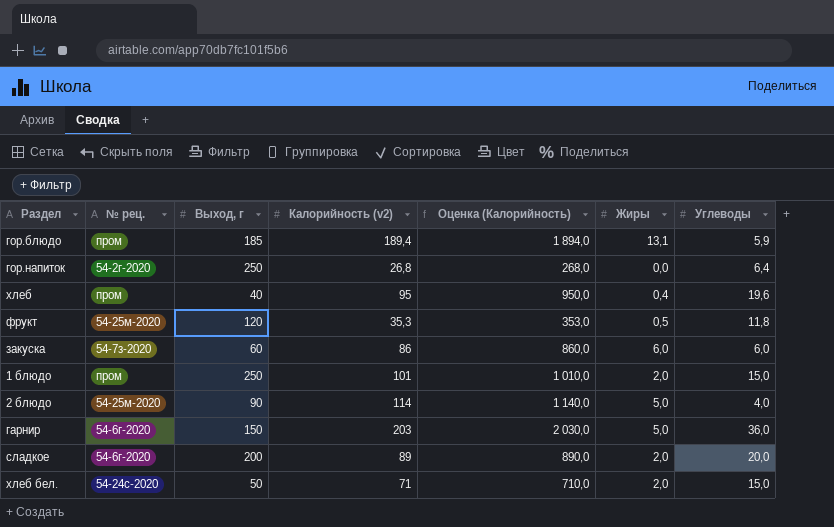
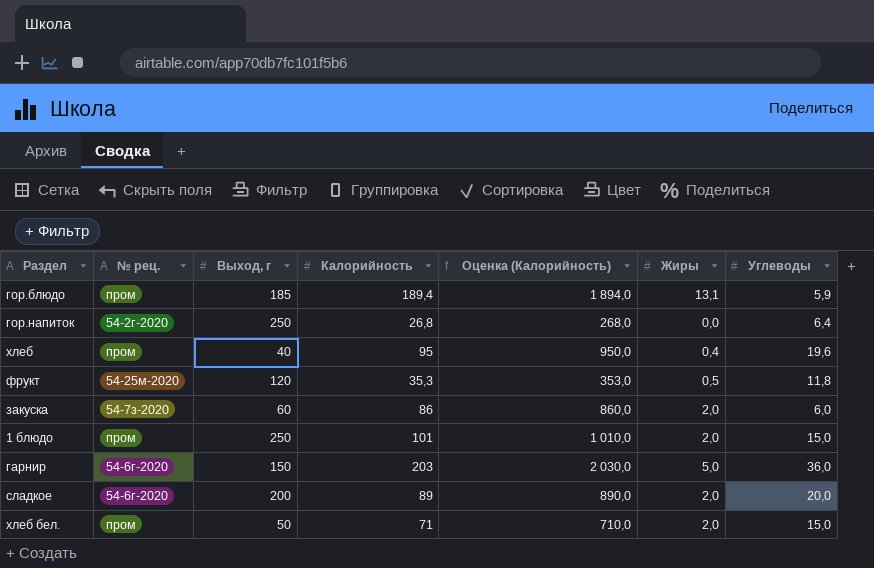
column name: Калорийность (v2) -> Калорийность
row 2 блюдо: 54-25м-2020 | 90 | 114 | 1 140,0 | 5,0 | 4,0 -> none
закуска | Жиры: 6,0 -> 2,0
хлеб бел. | № рец.: 54-24с-2020 -> пром

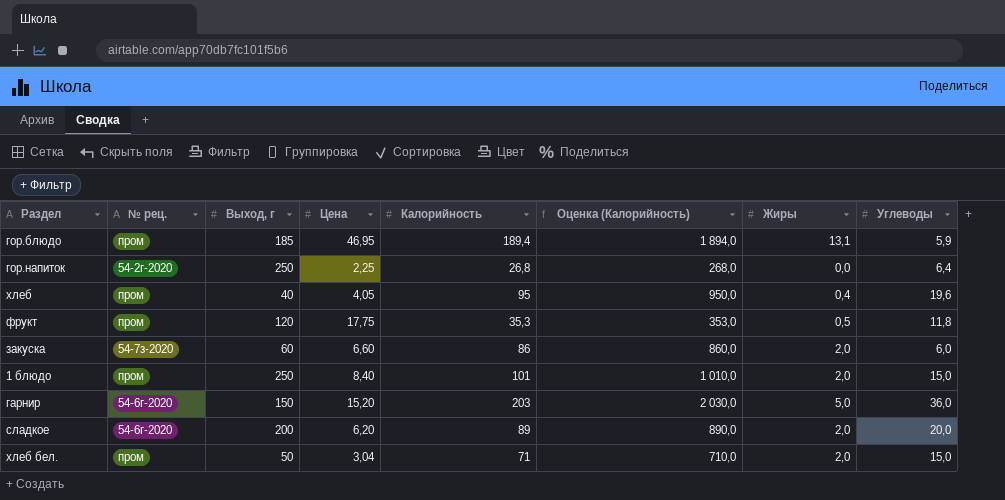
column Цена | position: none -> 4
фрукт | № рец.: 54-25м-2020 -> пром

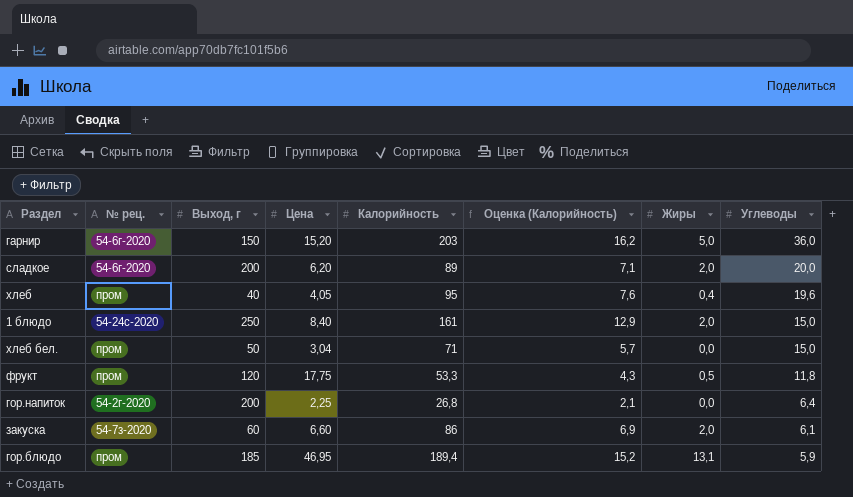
row order: none -> Углеводы descending
column Оценка (Калорийность) | formula: [Калорийность] * 10 -> [Калорийность] * 0,08
1 блюдо | № рец.: пром -> 54-24с-2020
1 блюдо | Калорийность: 101 -> 161
хлеб бел. | Жиры: 2,0 -> 0,0
фрукт | Калорийность: 35,3 -> 53,3
гор.напиток | Выход, г: 250 -> 200
закуска | Углеводы: 6,0 -> 6,1

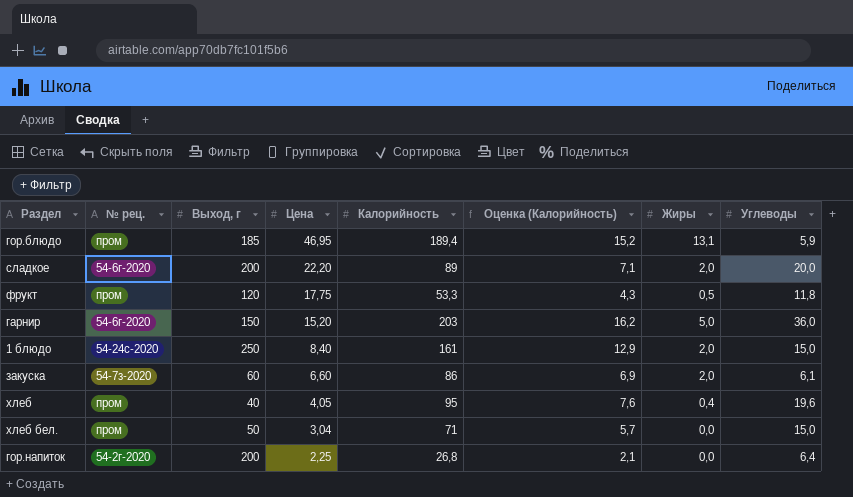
row order: Углеводы descending -> Цена descending
сладкое | Цена: 6,20 -> 22,20

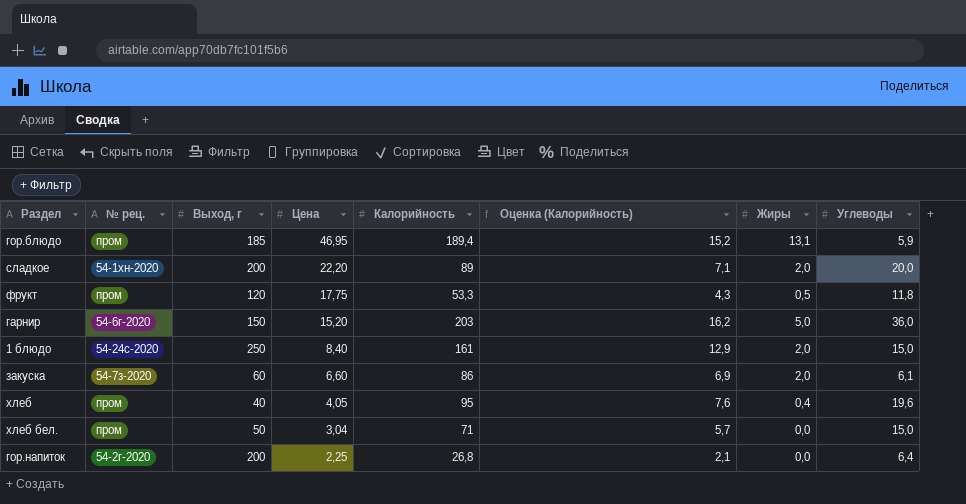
сладкое | № рец.: 54-6г-2020 -> 54-1хн-2020

